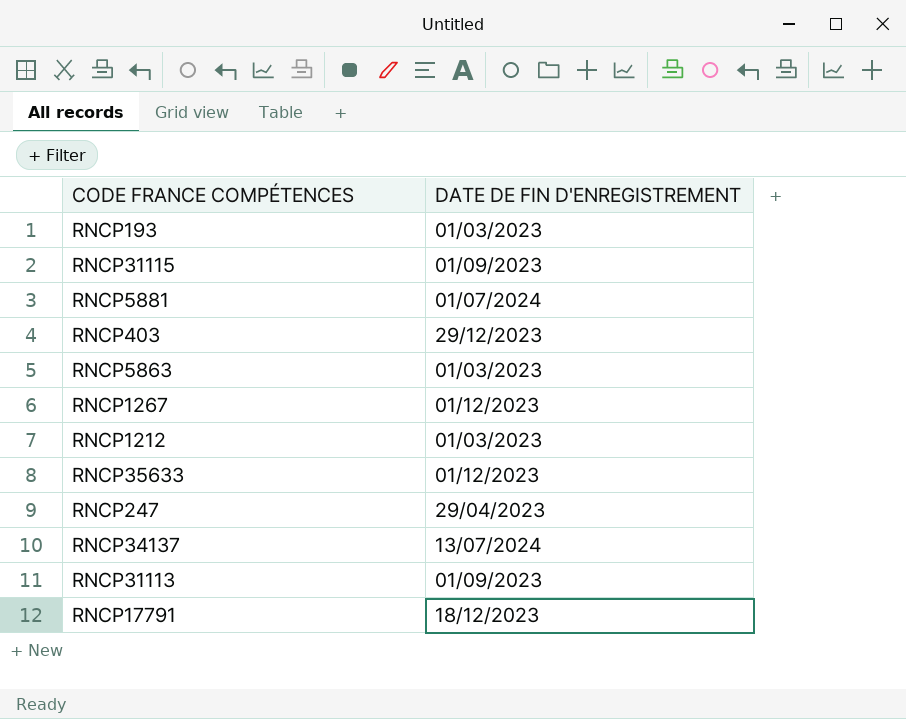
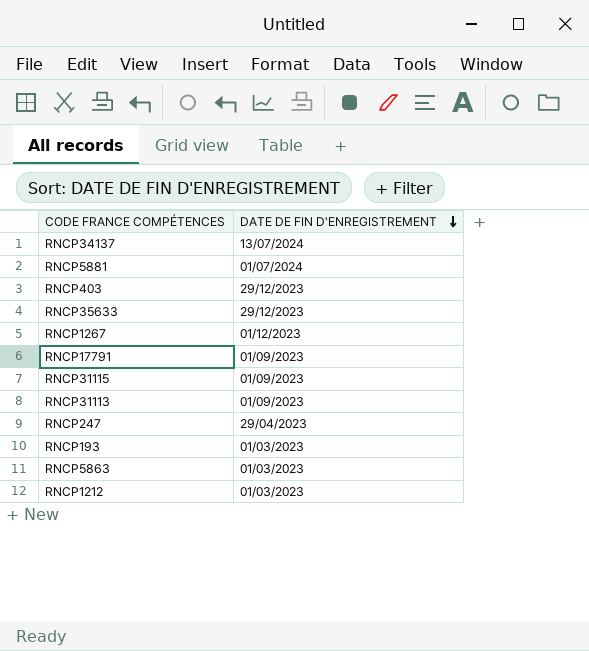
row order: none -> DATE DE FIN D'ENREGISTREMENT descending
RNCP35633 | DATE DE FIN D'ENREGISTREMENT: 01/12/2023 -> 29/12/2023
RNCP17791 | DATE DE FIN D'ENREGISTREMENT: 18/12/2023 -> 01/09/2023

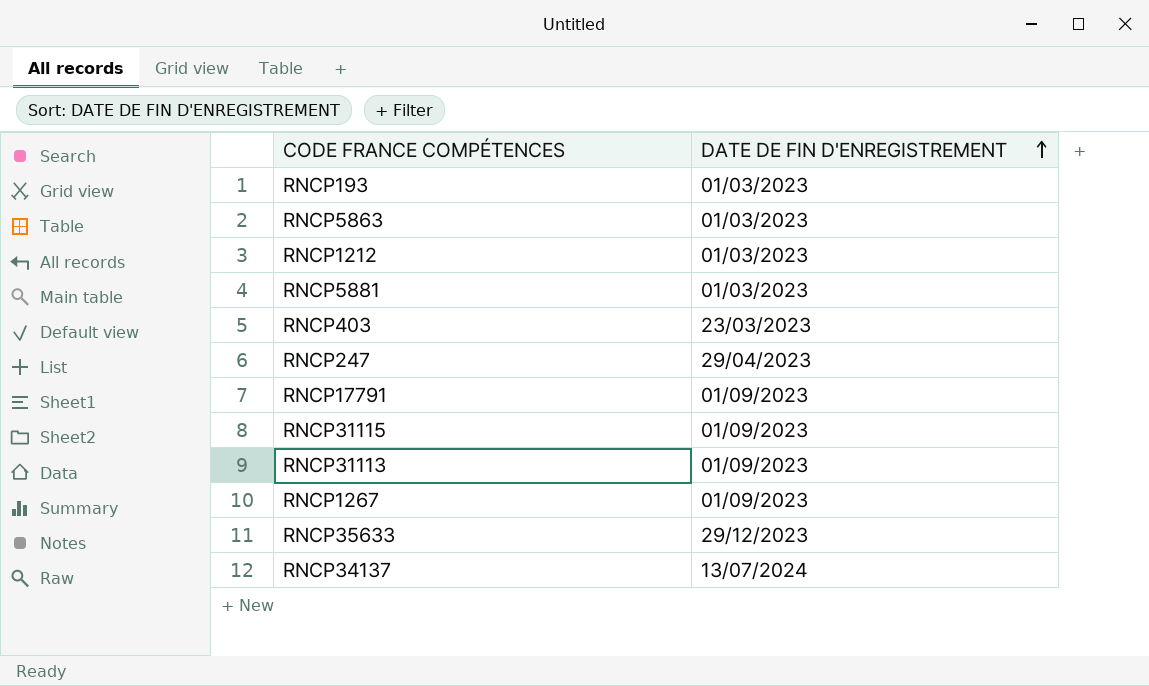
row order: DATE DE FIN D'ENREGISTREMENT descending -> DATE DE FIN D'ENREGISTREMENT ascending
RNCP5881 | DATE DE FIN D'ENREGISTREMENT: 01/07/2024 -> 01/03/2023
RNCP403 | DATE DE FIN D'ENREGISTREMENT: 29/12/2023 -> 23/03/2023
RNCP1267 | DATE DE FIN D'ENREGISTREMENT: 01/12/2023 -> 01/09/2023

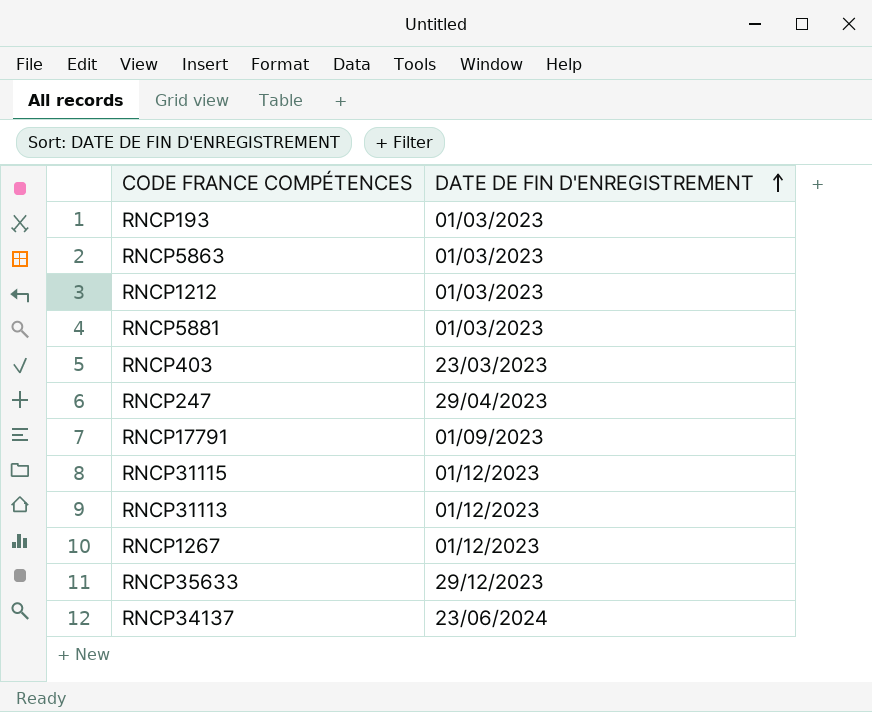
RNCP31115 | DATE DE FIN D'ENREGISTREMENT: 01/09/2023 -> 01/12/2023
RNCP31113 | DATE DE FIN D'ENREGISTREMENT: 01/09/2023 -> 01/12/2023
RNCP1267 | DATE DE FIN D'ENREGISTREMENT: 01/09/2023 -> 01/12/2023
RNCP34137 | DATE DE FIN D'ENREGISTREMENT: 13/07/2024 -> 23/06/2024

